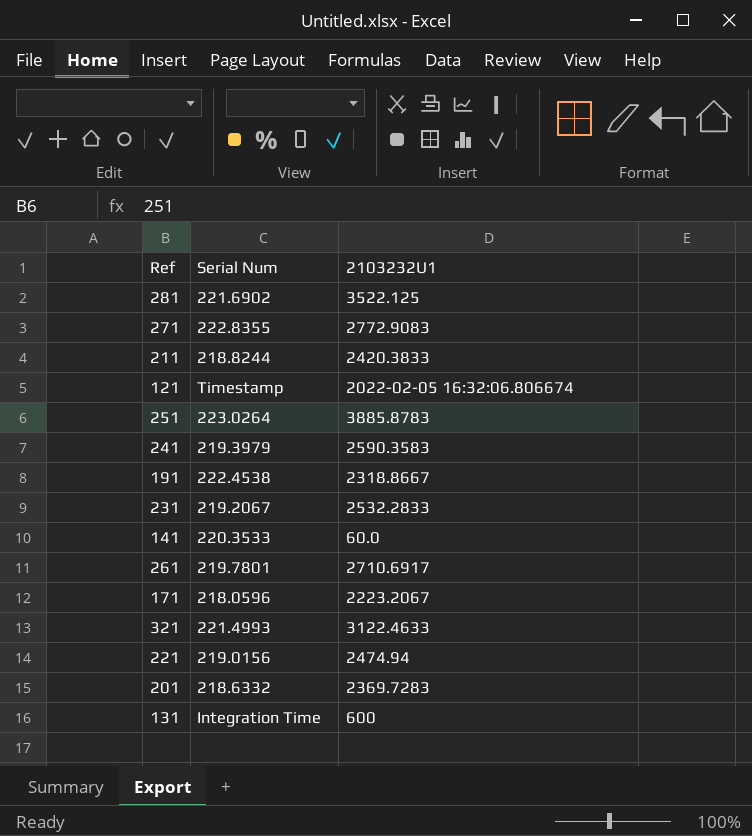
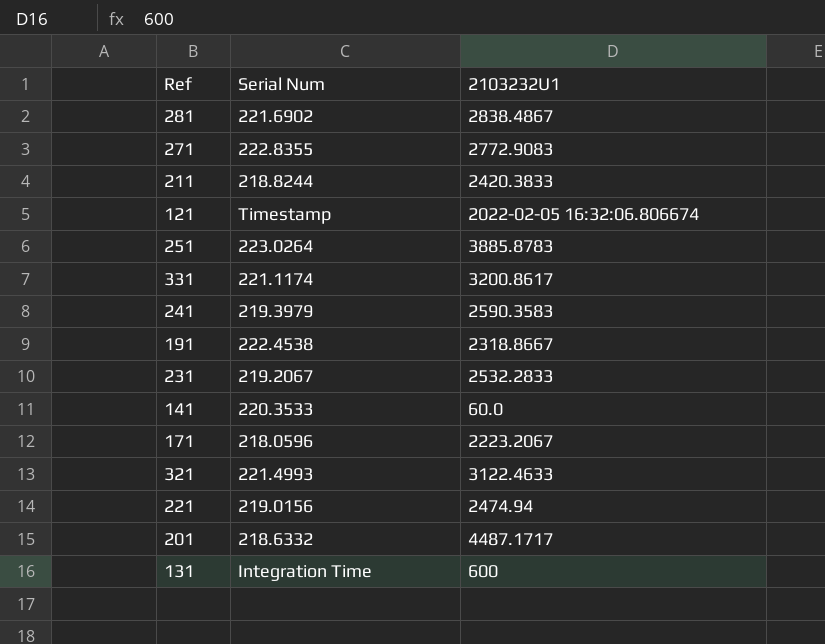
row 261: 219.7801 | 2710.6917 -> none
281 | 2103232U1: 3522.125 -> 2838.4867
row 331: none -> 221.1174 | 3200.8617
201 | 2103232U1: 2369.7283 -> 4487.1717

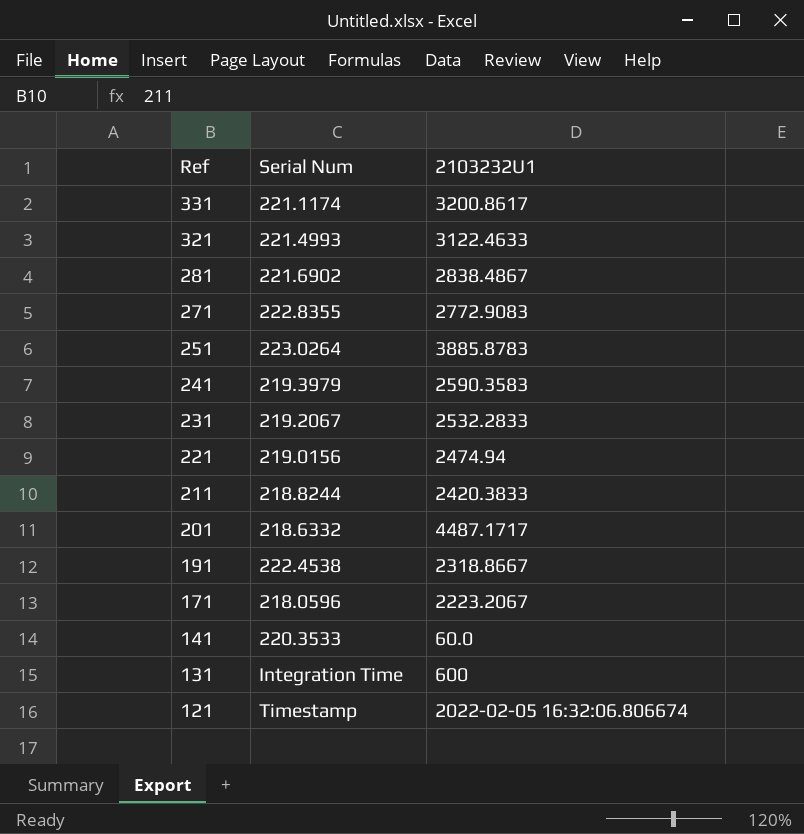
row order: none -> Ref descending

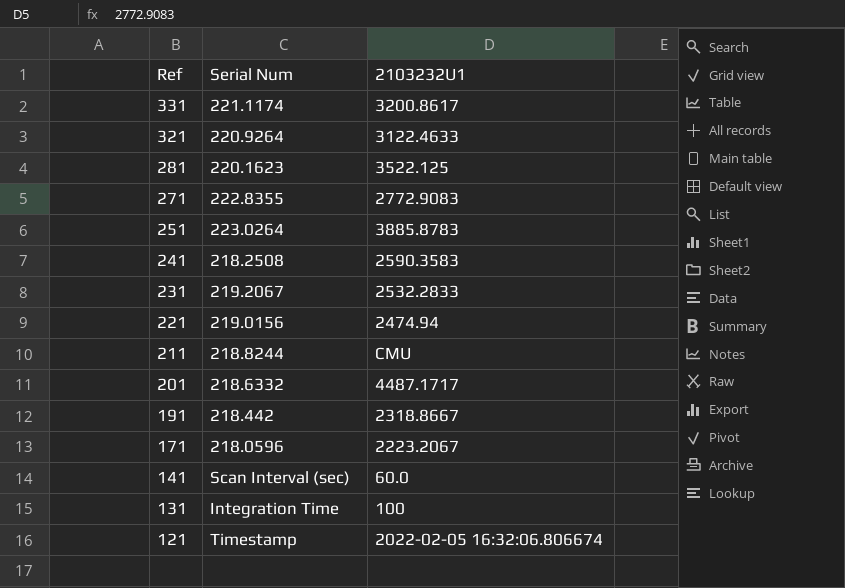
321 | Serial Num: 221.4993 -> 220.9264
281 | Serial Num: 221.6902 -> 220.1623
281 | 2103232U1: 2838.4867 -> 3522.125
241 | Serial Num: 219.3979 -> 218.2508
211 | 2103232U1: 2420.3833 -> CMU
191 | Serial Num: 222.4538 -> 218.442
141 | Serial Num: 220.3533 -> Scan Interval (sec)
131 | 2103232U1: 600 -> 100

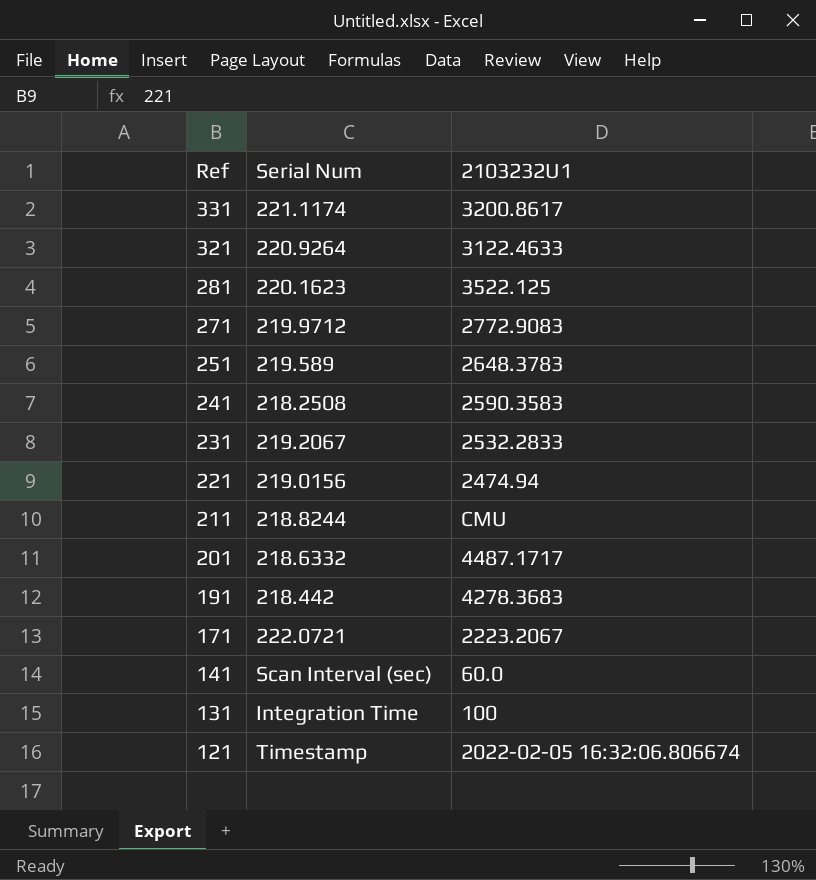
271 | Serial Num: 222.8355 -> 219.9712
251 | Serial Num: 223.0264 -> 219.589
251 | 2103232U1: 3885.8783 -> 2648.3783
191 | 2103232U1: 2318.8667 -> 4278.3683
171 | Serial Num: 218.0596 -> 222.0721

